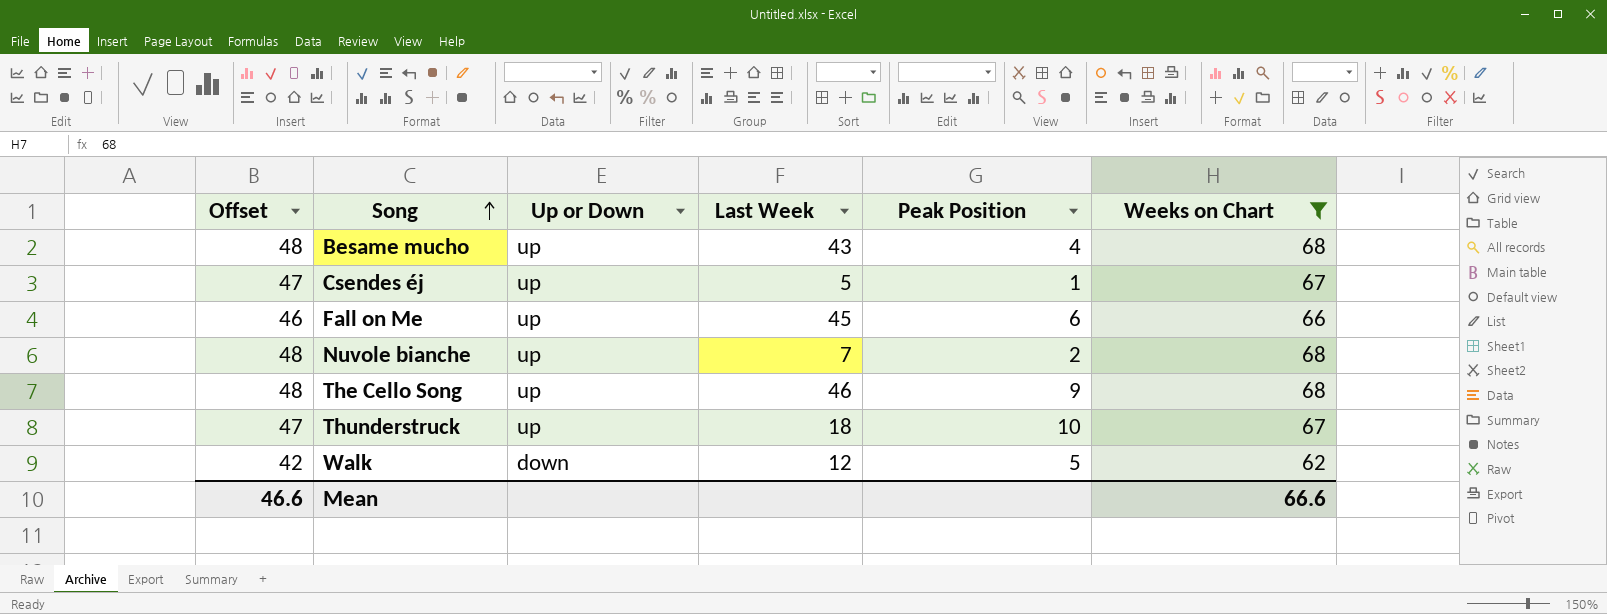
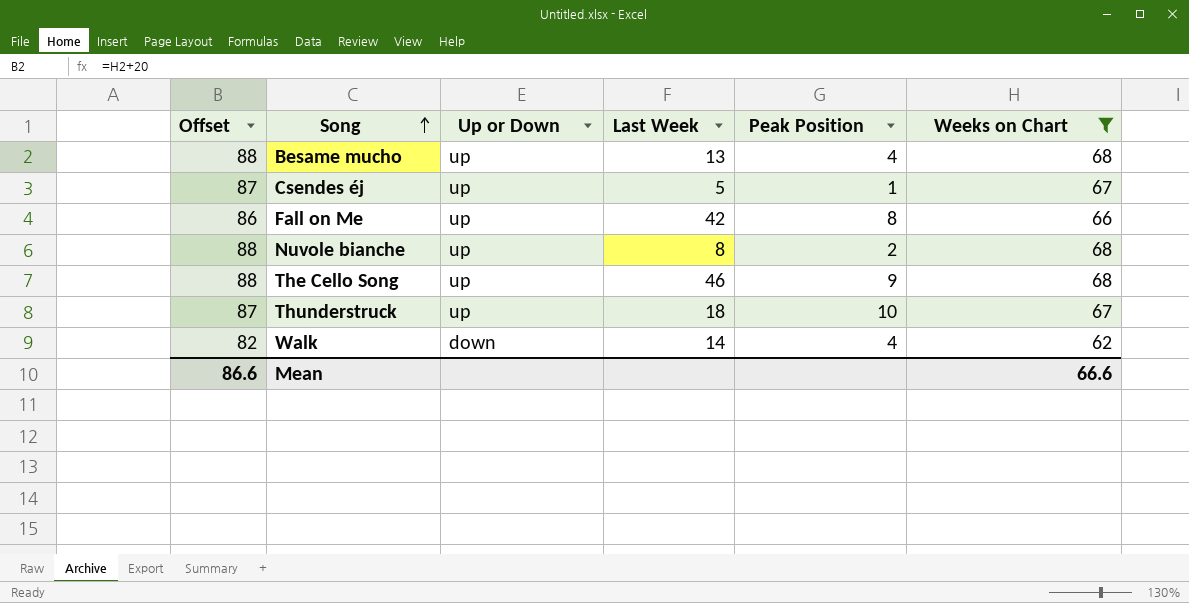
column Offset | formula: [Weeks on Chart] - 20 -> [Weeks on Chart] + 20
Besame mucho | Last Week: 43 -> 13
Fall on Me | Last Week: 45 -> 42
Fall on Me | Peak Position: 6 -> 8
Nuvole bianche | Last Week: 7 -> 8
Walk | Last Week: 12 -> 14
Walk | Peak Position: 5 -> 4
Mean | Offset: 46.6 -> 86.6

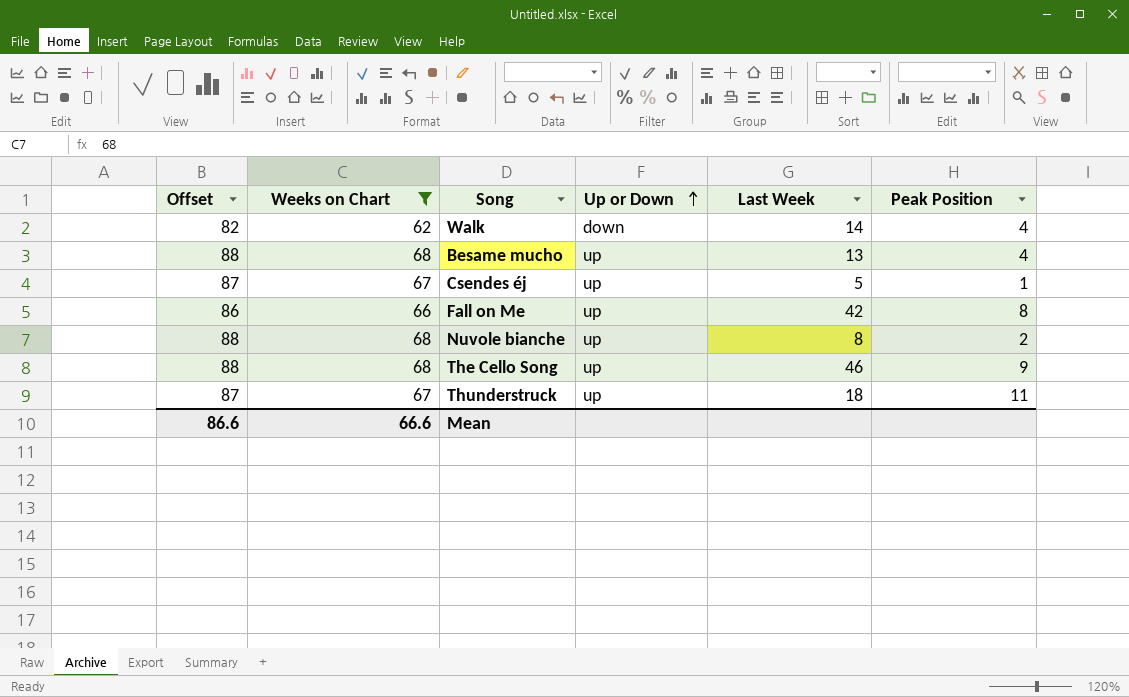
row order: Song ascending -> Up or Down ascending
column Weeks on Chart | position: 6 -> 2
Thunderstruck | Peak Position: 10 -> 11

